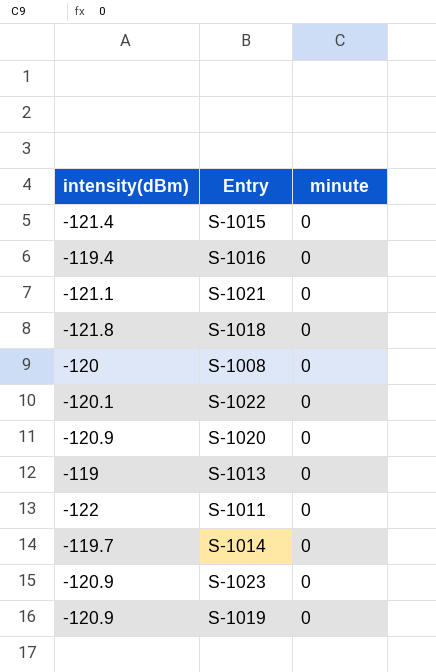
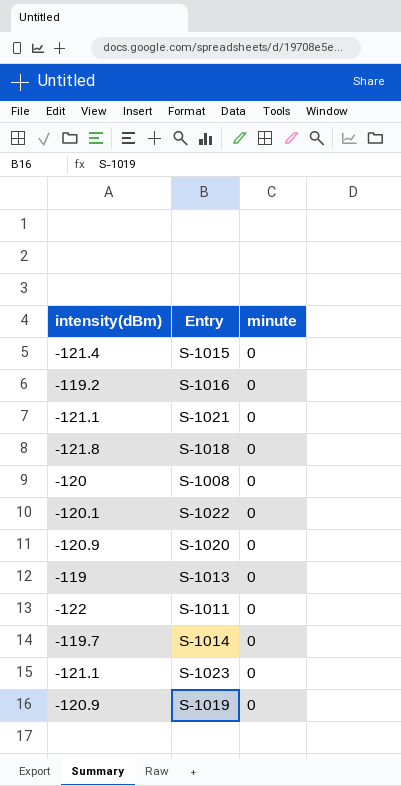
S-1016 | intensity(dBm): -119.4 -> -119.2
S-1023 | intensity(dBm): -120.9 -> -121.1

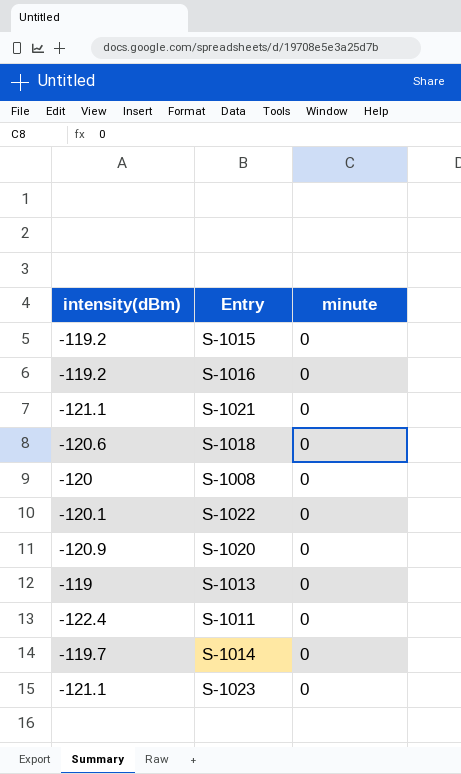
row S-1019: -120.9 | 0 -> none
S-1015 | intensity(dBm): -121.4 -> -119.2
S-1018 | intensity(dBm): -121.8 -> -120.6
S-1011 | intensity(dBm): -122 -> -122.4

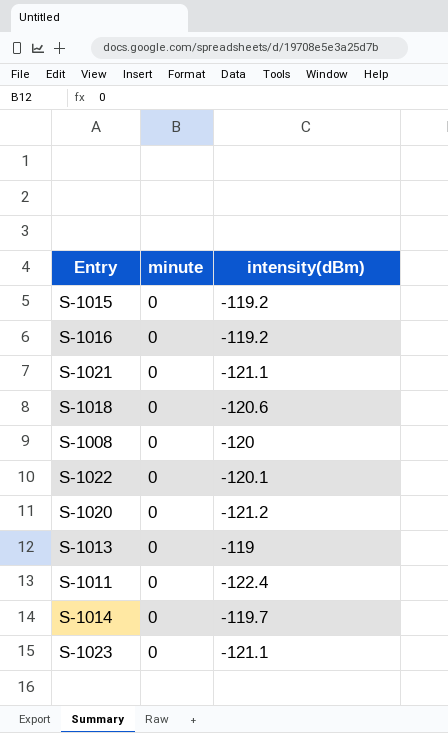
column intensity(dBm) | position: 1 -> 3
S-1020 | intensity(dBm): -120.9 -> -121.2

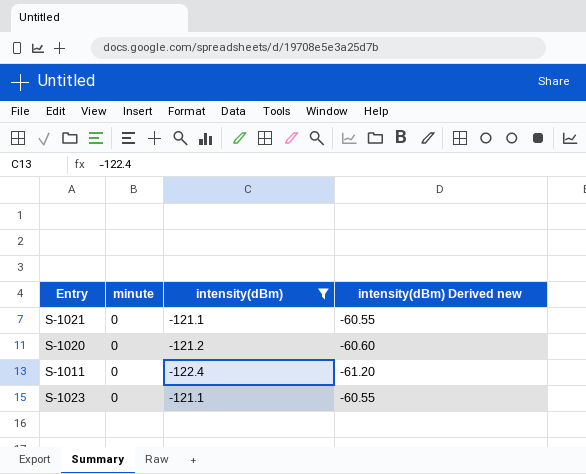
filter: none -> intensity(dBm) <= -121.1
column intensity(dBm) Derived new | formula: none -> [intensity(dBm)] * 0.5

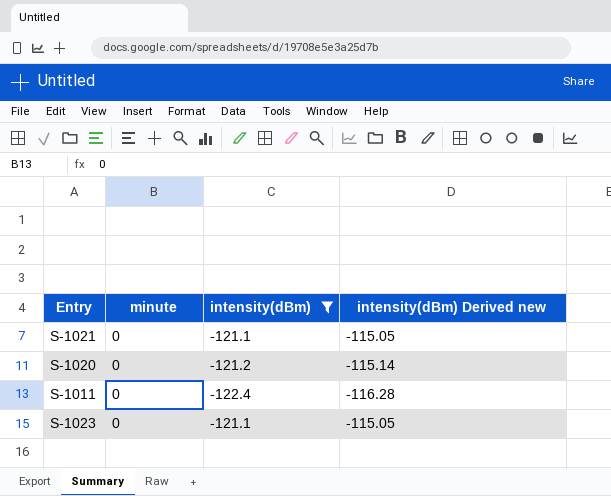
column intensity(dBm) Derived new | formula: [intensity(dBm)] * 0.5 -> [intensity(dBm)] * 0.95

